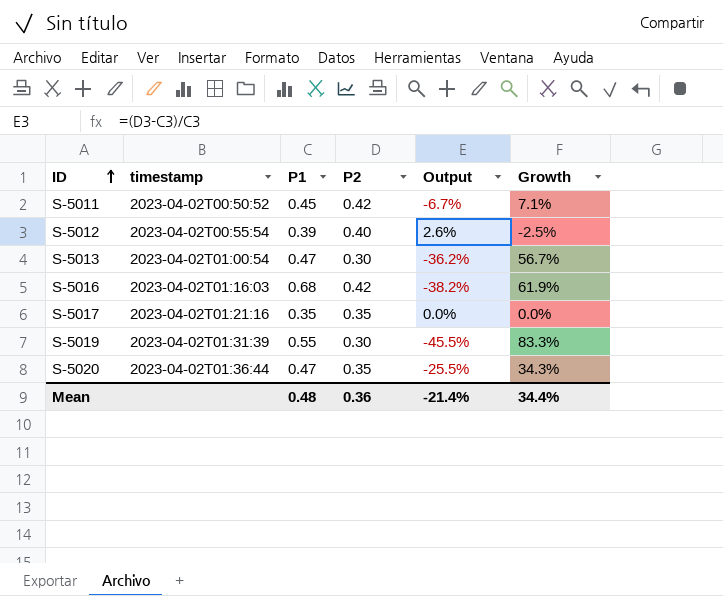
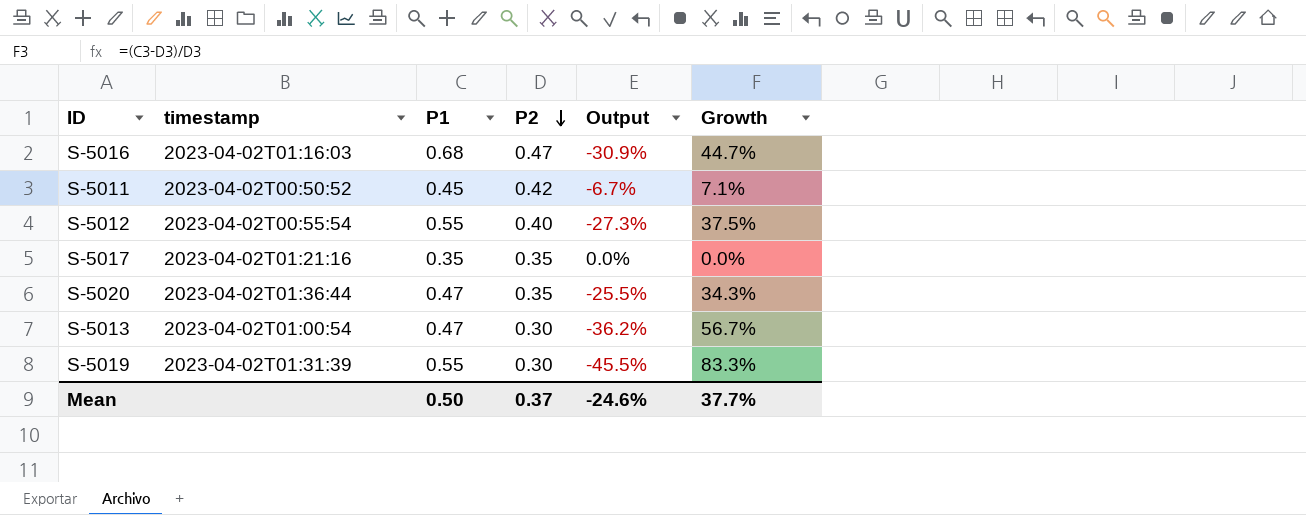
row order: ID ascending -> P2 descending
S-5016 | P2: 0.42 -> 0.47
S-5016 | Output: -38.2% -> -30.9%
S-5016 | Growth: 61.9% -> 44.7%
S-5012 | P1: 0.39 -> 0.55
S-5012 | Output: 2.6% -> -27.3%
S-5012 | Growth: -2.5% -> 37.5%
Mean | P1: 0.48 -> 0.50
Mean | P2: 0.36 -> 0.37
Mean | Output: -21.4% -> -24.6%
Mean | Growth: 34.4% -> 37.7%

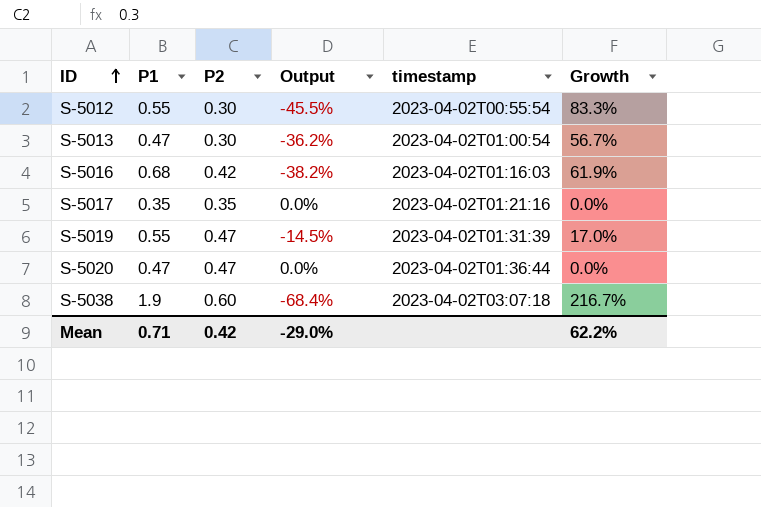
row order: P2 descending -> ID ascending
column timestamp | position: 2 -> 5
row S-5011: 2023-04-02T00:50:52 | 0.45 | 0.42 | -6.7% | 7.1% -> none
S-5012 | P2: 0.40 -> 0.30
S-5012 | Output: -27.3% -> -45.5%
S-5012 | Growth: 37.5% -> 83.3%
S-5016 | P2: 0.47 -> 0.42
S-5016 | Output: -30.9% -> -38.2%
S-5016 | Growth: 44.7% -> 61.9%
S-5019 | P2: 0.30 -> 0.47
S-5019 | Output: -45.5% -> -14.5%
S-5019 | Growth: 83.3% -> 17.0%
S-5020 | P2: 0.35 -> 0.47
S-5020 | Output: -25.5% -> 0.0%
S-5020 | Growth: 34.3% -> 0.0%
row S-5038: none -> 1.9 | 0.60 | -68.4% | 2023-04-02T03:07:18 | 216.7%
Mean | P1: 0.50 -> 0.71
Mean | P2: 0.37 -> 0.42
Mean | Output: -24.6% -> -29.0%
Mean | Growth: 37.7% -> 62.2%

